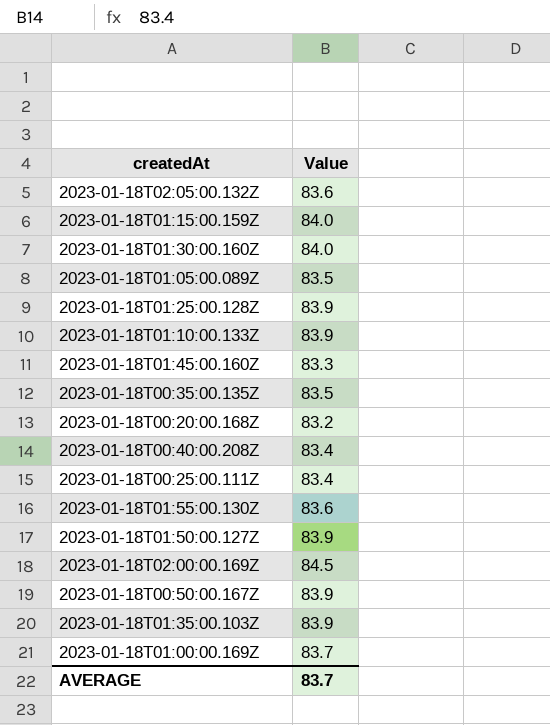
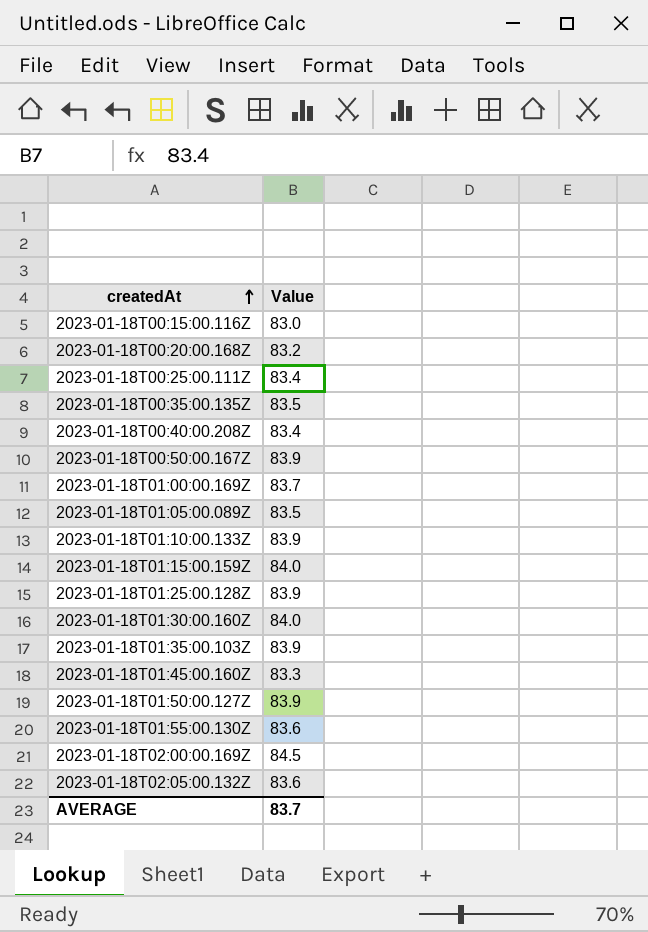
row order: none -> createdAt ascending
row 2023-01-18T00:15:00.116Z: none -> 83.0

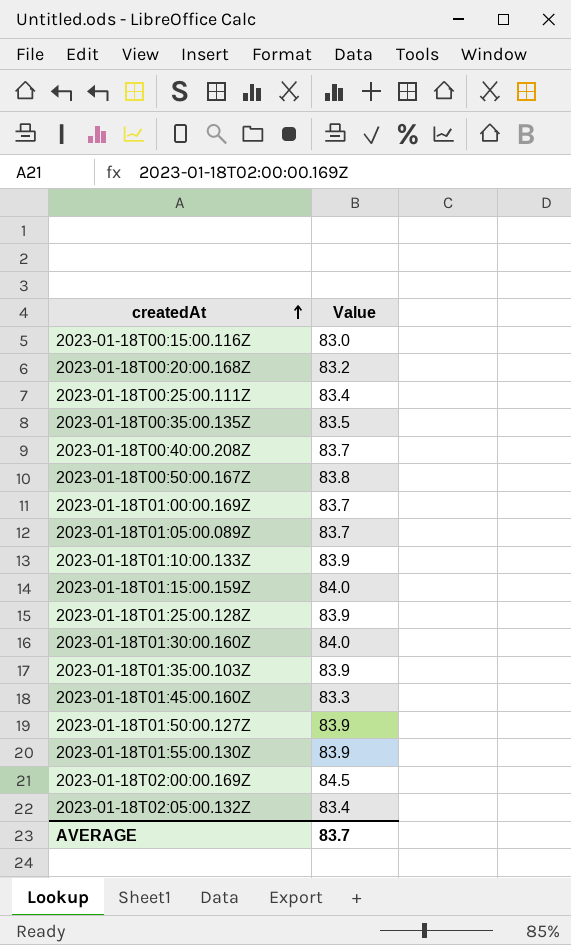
2023-01-18T00:40:00.208Z | Value: 83.4 -> 83.7
2023-01-18T00:50:00.167Z | Value: 83.9 -> 83.8
2023-01-18T01:05:00.089Z | Value: 83.5 -> 83.7
2023-01-18T01:55:00.130Z | Value: 83.6 -> 83.9
2023-01-18T02:05:00.132Z | Value: 83.6 -> 83.4

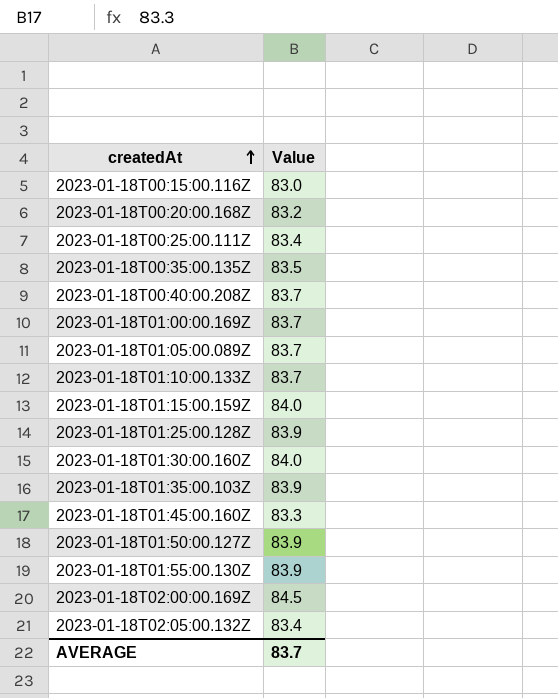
row 2023-01-18T00:50:00.167Z: 83.8 -> none
2023-01-18T01:10:00.133Z | Value: 83.9 -> 83.7

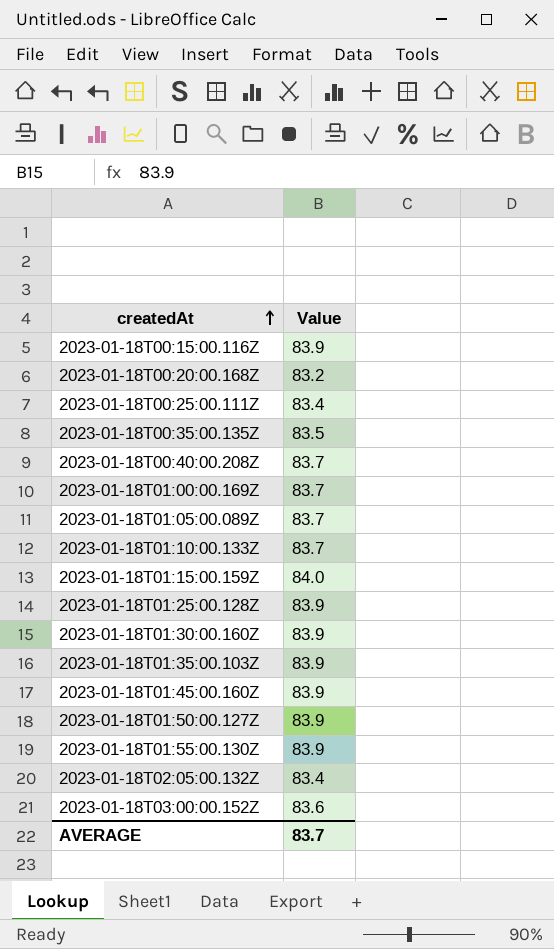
row 2023-01-18T02:00:00.169Z: 84.5 -> none
2023-01-18T00:15:00.116Z | Value: 83.0 -> 83.9
2023-01-18T01:30:00.160Z | Value: 84.0 -> 83.9
2023-01-18T01:45:00.160Z | Value: 83.3 -> 83.9
row 2023-01-18T03:00:00.152Z: none -> 83.6

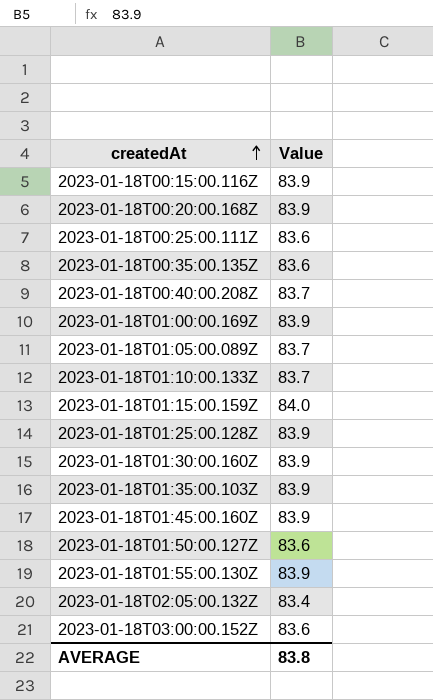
2023-01-18T00:20:00.168Z | Value: 83.2 -> 83.9
2023-01-18T00:25:00.111Z | Value: 83.4 -> 83.6
2023-01-18T00:35:00.135Z | Value: 83.5 -> 83.6
2023-01-18T01:00:00.169Z | Value: 83.7 -> 83.9
2023-01-18T01:50:00.127Z | Value: 83.9 -> 83.6
AVERAGE | Value: 83.7 -> 83.8

